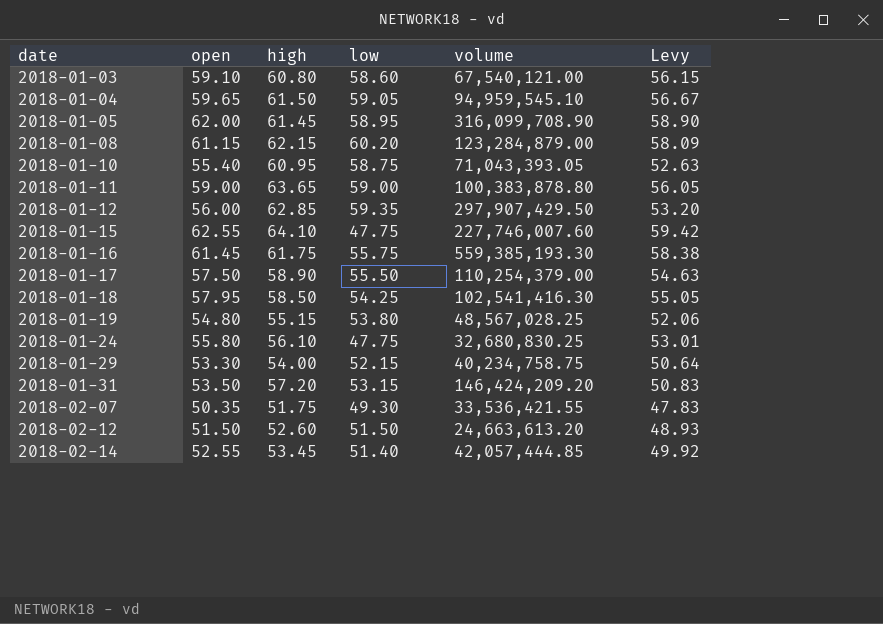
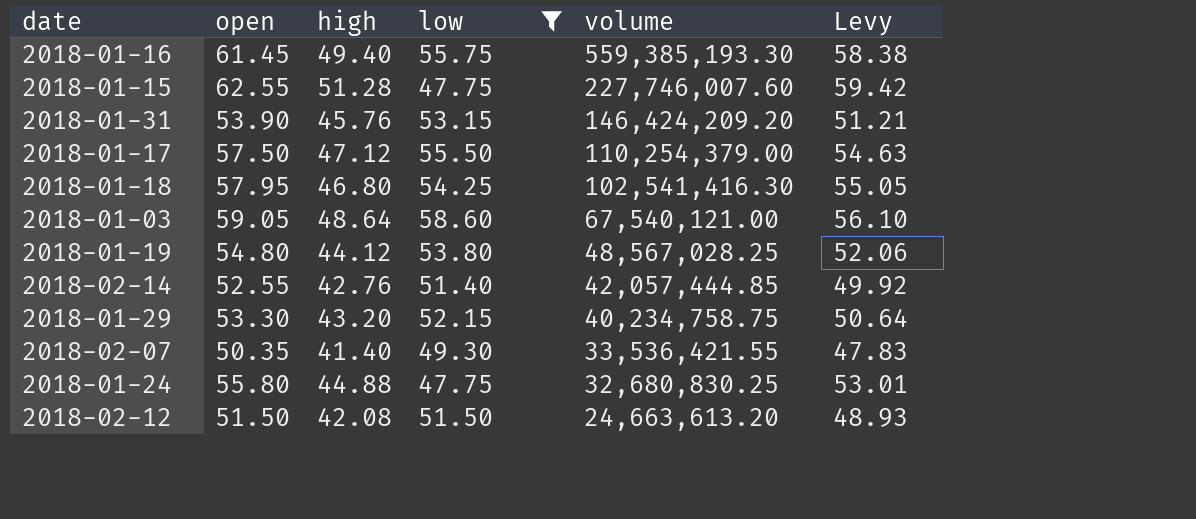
filter: none -> low <= 58.60
row order: date ascending -> volume descending
2018-01-16 | high: 61.75 -> 49.40
2018-01-15 | high: 64.10 -> 51.28
2018-01-31 | open: 53.50 -> 53.90
2018-01-31 | high: 57.20 -> 45.76
2018-01-31 | Levy: 50.83 -> 51.21
2018-01-17 | high: 58.90 -> 47.12
2018-01-18 | high: 58.50 -> 46.80
2018-01-03 | open: 59.10 -> 59.05
2018-01-03 | high: 60.80 -> 48.64
2018-01-03 | Levy: 56.15 -> 56.10
2018-01-19 | high: 55.15 -> 44.12
2018-02-14 | high: 53.45 -> 42.76
2018-01-29 | high: 54.00 -> 43.20
2018-02-07 | high: 51.75 -> 41.40
2018-01-24 | high: 56.10 -> 44.88
2018-02-12 | high: 52.60 -> 42.08

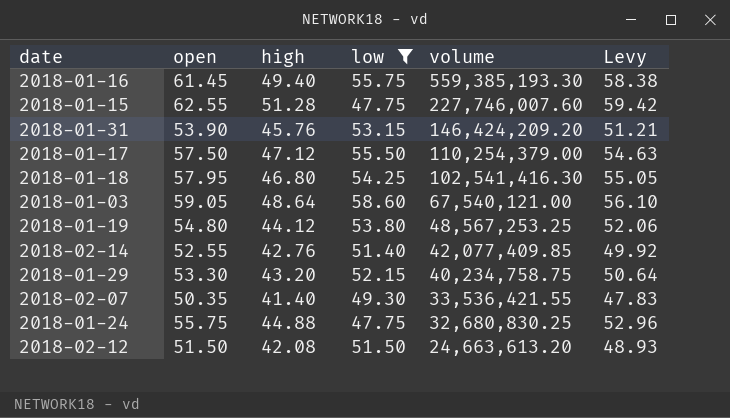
2018-01-19 | volume: 48,567,028.25 -> 48,567,253.25
2018-02-14 | volume: 42,057,444.85 -> 42,077,409.85
2018-01-24 | open: 55.80 -> 55.75
2018-01-24 | Levy: 53.01 -> 52.96

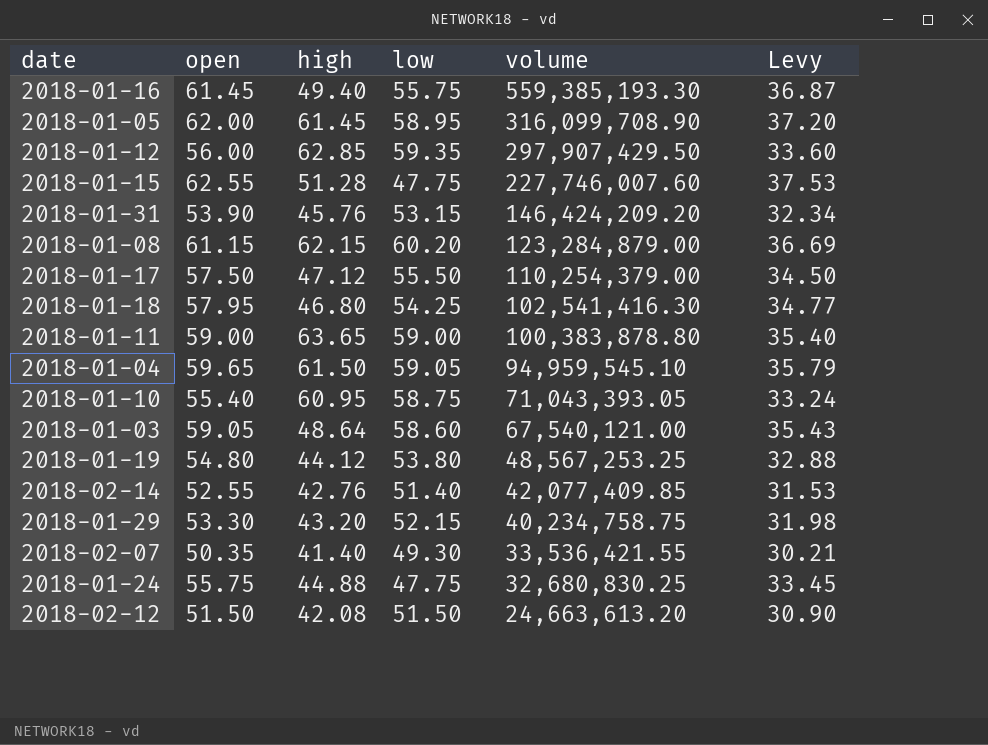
filter: low <= 58.60 -> none
column Levy | formula: [open] * 0.95 -> [open] * 0.6

